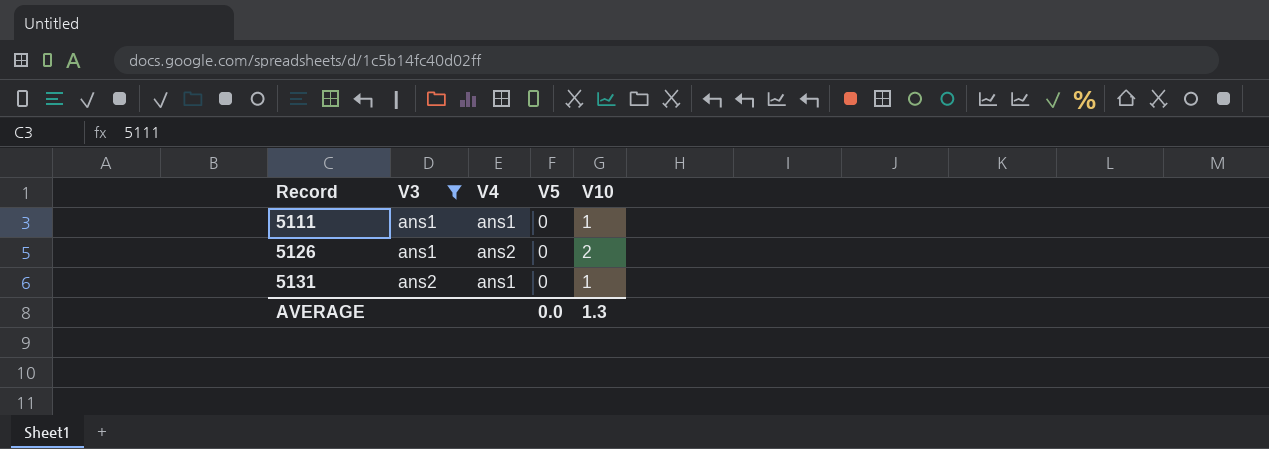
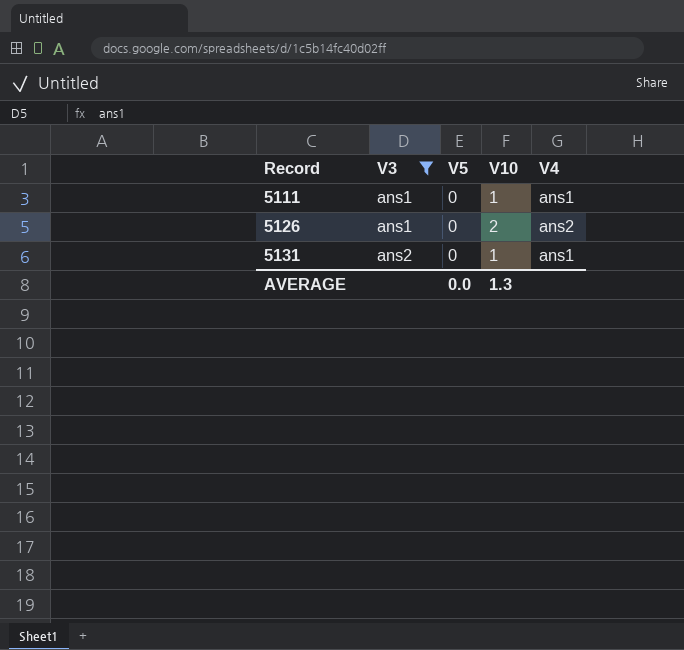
column V4 | position: 3 -> 5

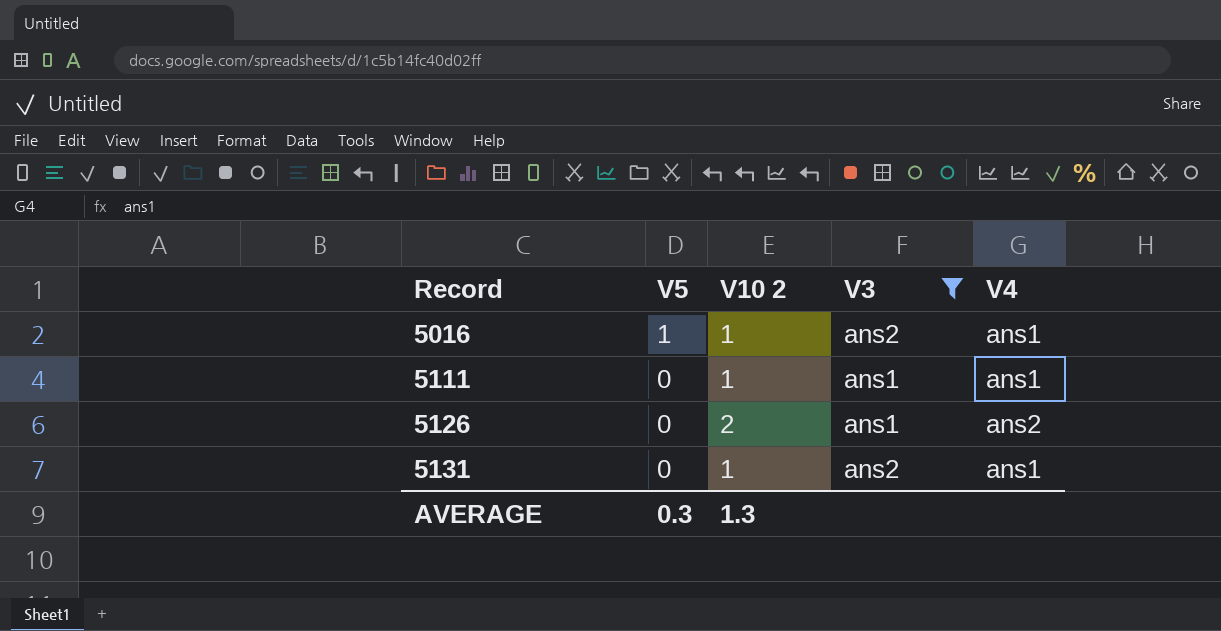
column name: V10 -> V10 2
column V3 | position: 2 -> 4
row 5016: none -> 1 | 1 | ans2 | ans1
AVERAGE | V5: 0.0 -> 0.3

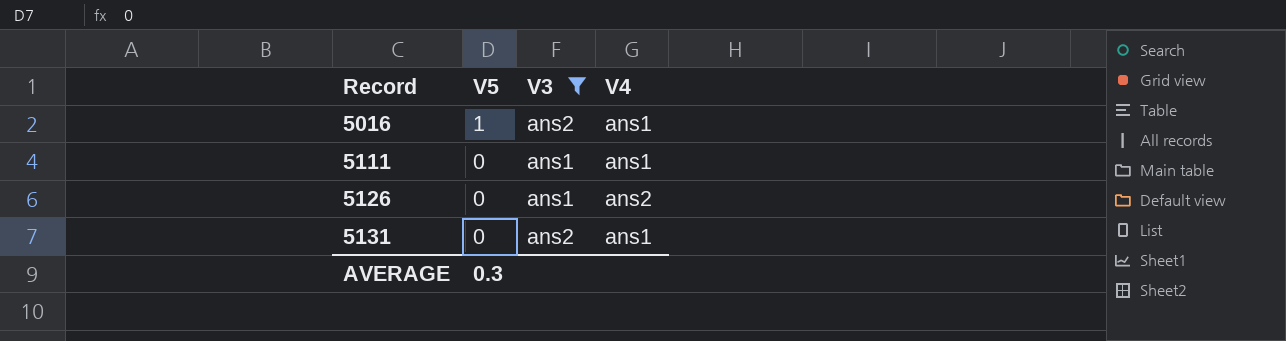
column V10 2 | position: 3 -> none

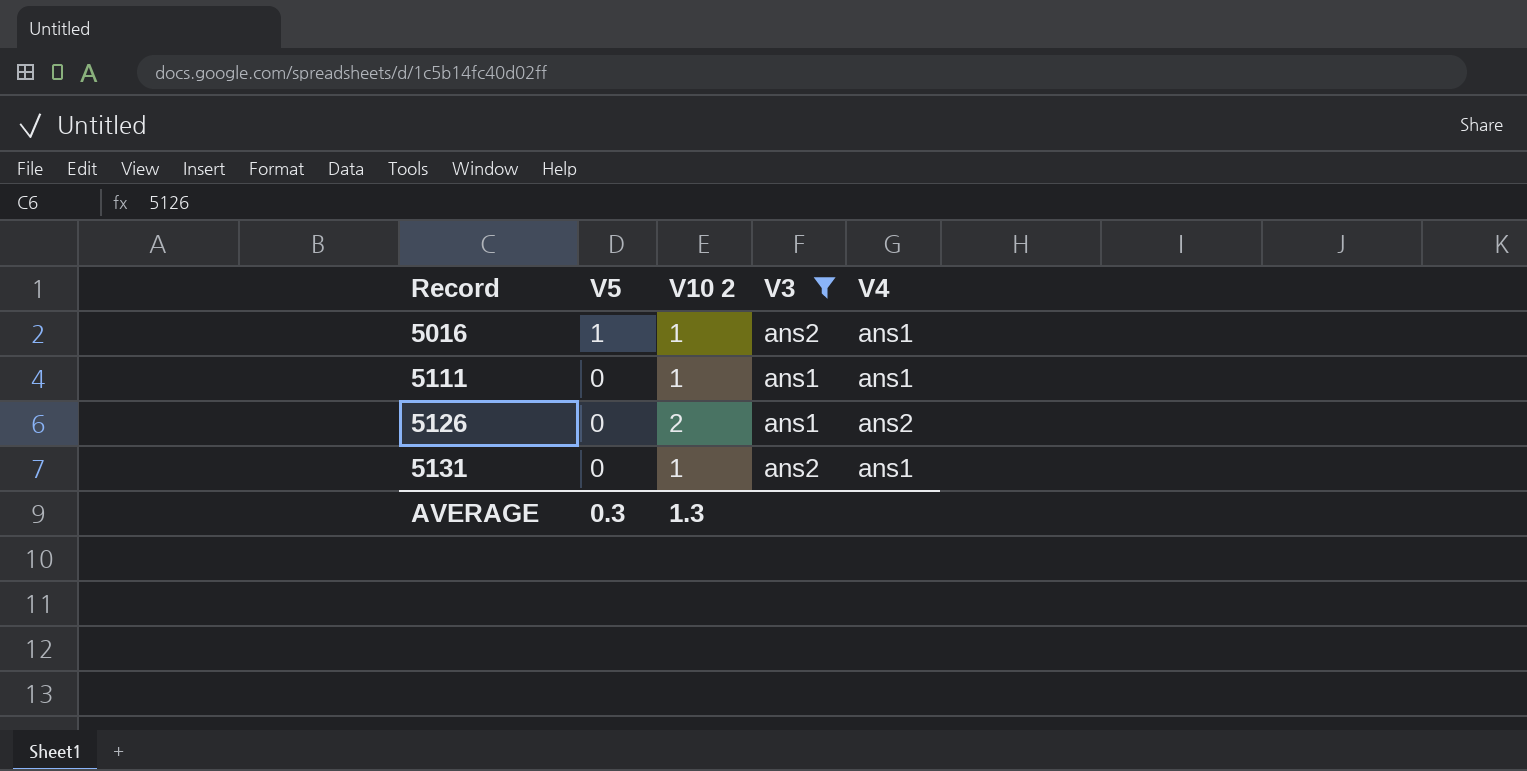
column V10 2 | position: none -> 3

